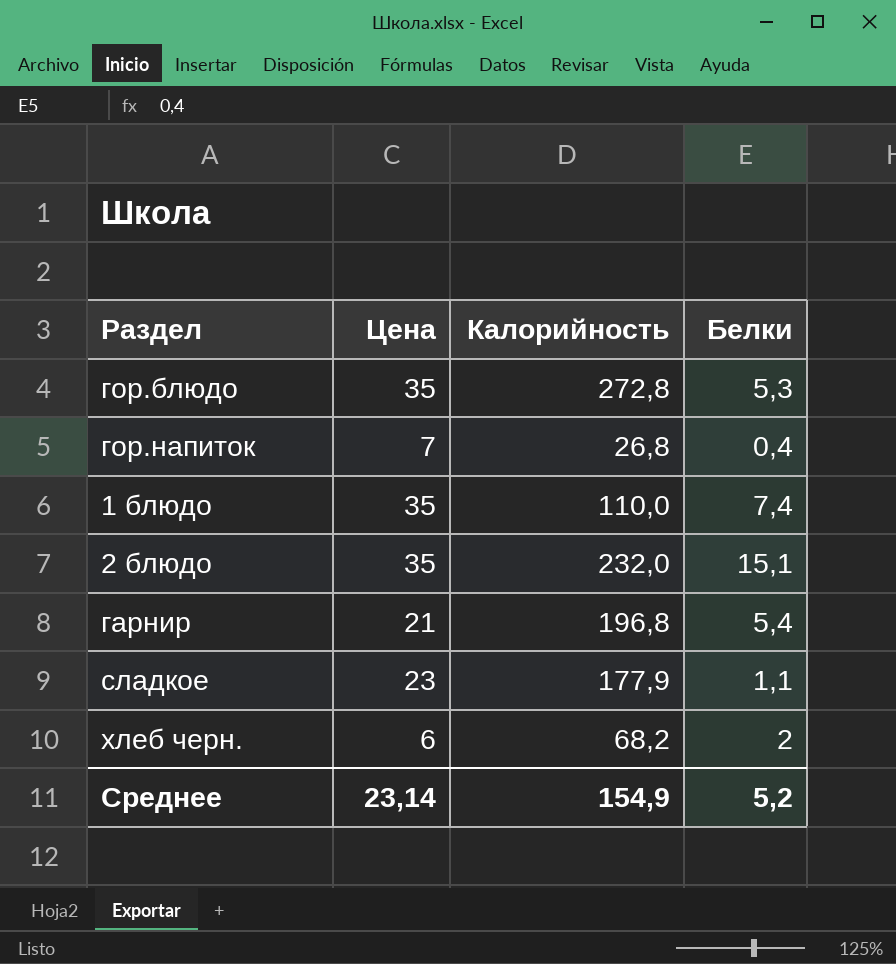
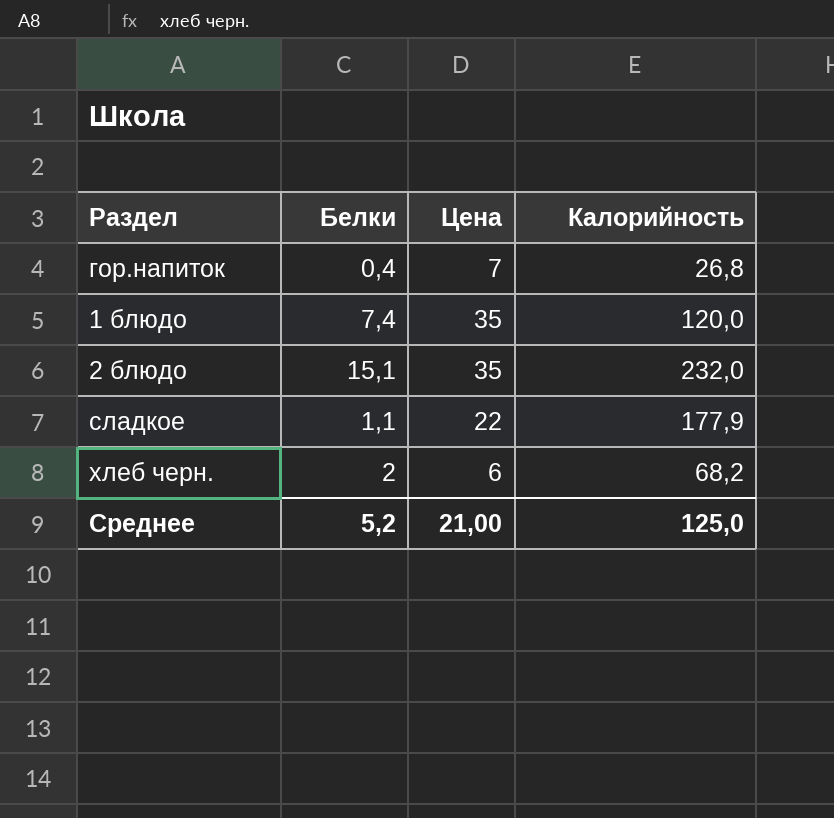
column Белки | position: 4 -> 2
row гор.блюдо: 35 | 272,8 | 5,3 -> none
row гарнир: 21 | 196,8 | 5,4 -> none
1 блюдо | Калорийность: 110,0 -> 120,0
сладкое | Цена: 23 -> 22
Среднее | Цена: 23,14 -> 21,00
Среднее | Калорийность: 154,9 -> 125,0

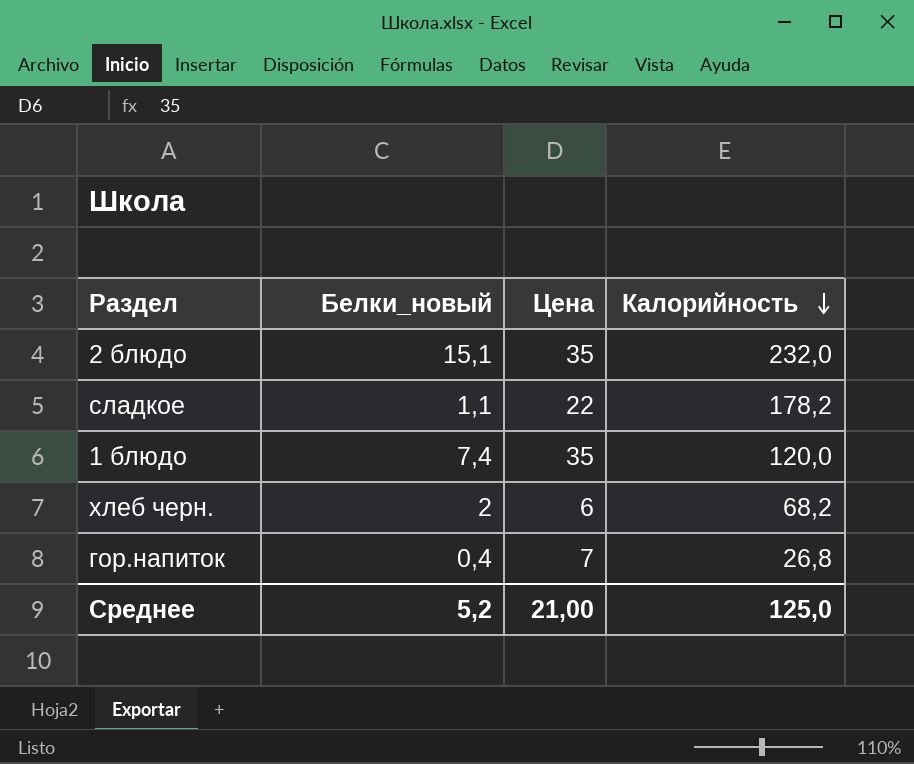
row order: none -> Калорийность descending
column name: Белки -> Белки_новый
сладкое | Калорийность: 177,9 -> 178,2

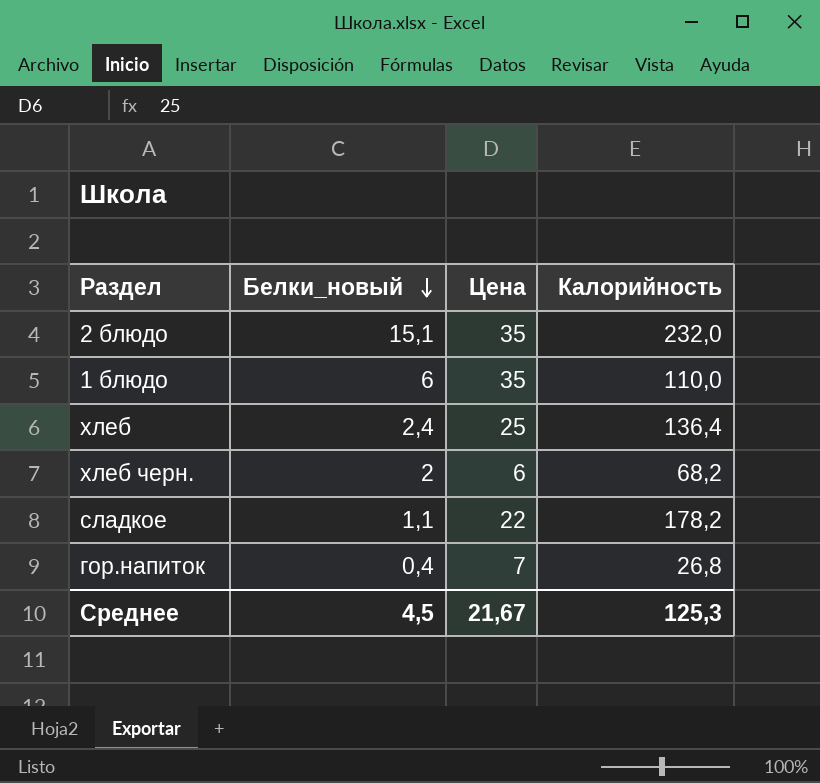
row order: Калорийность descending -> Белки_новый descending
1 блюдо | Белки_новый: 7,4 -> 6
1 блюдо | Калорийность: 120,0 -> 110,0
row хлеб: none -> 2,4 | 25 | 136,4
Среднее | Белки_новый: 5,2 -> 4,5
Среднее | Цена: 21,00 -> 21,67
Среднее | Калорийность: 125,0 -> 125,3

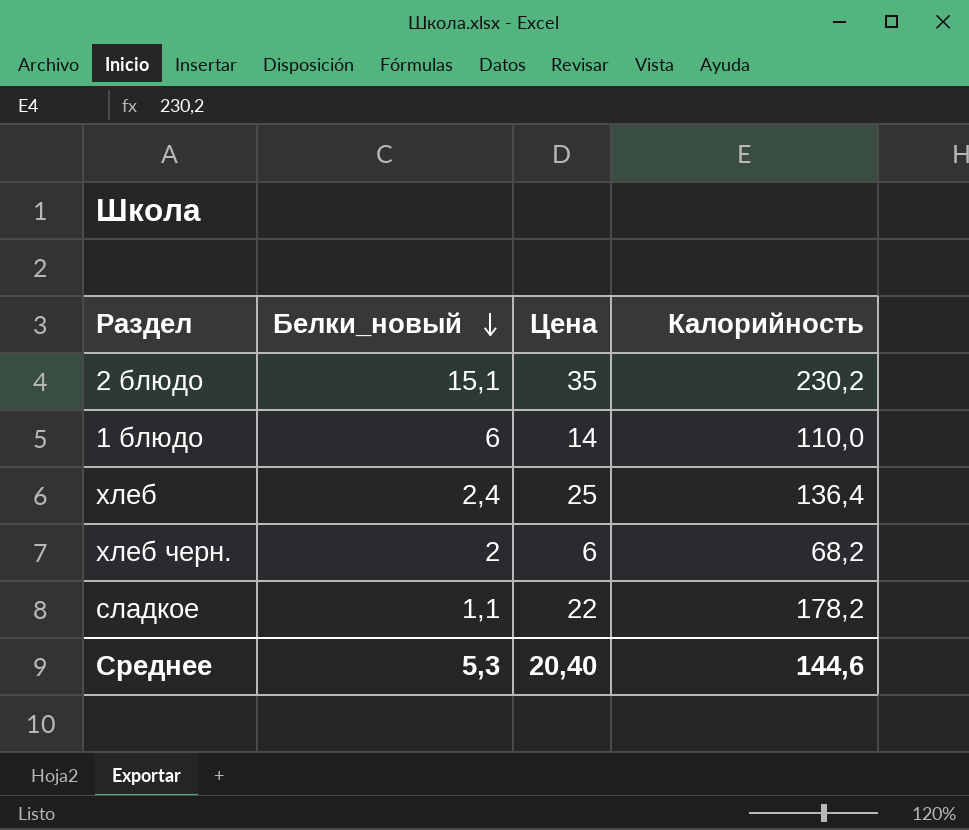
row гор.напиток: 0,4 | 7 | 26,8 -> none
2 блюдо | Калорийность: 232,0 -> 230,2
1 блюдо | Цена: 35 -> 14
Среднее | Белки_новый: 4,5 -> 5,3
Среднее | Цена: 21,67 -> 20,40
Среднее | Калорийность: 125,3 -> 144,6

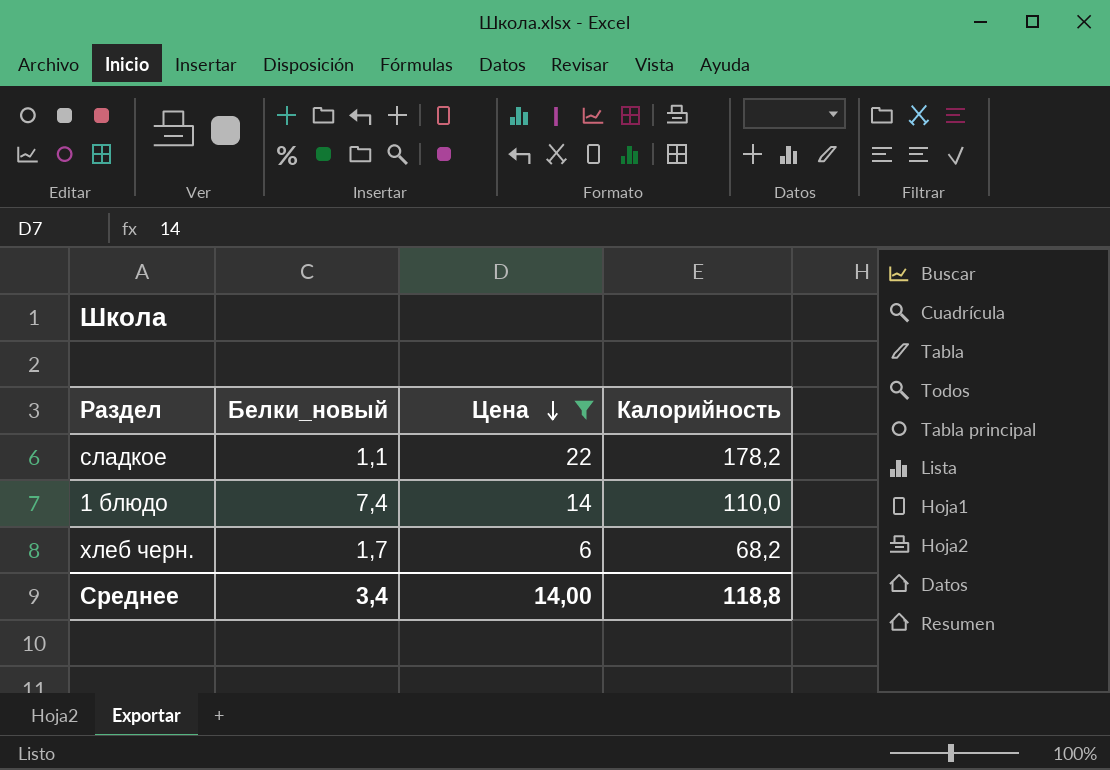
filter: none -> Цена <= 22
row order: Белки_новый descending -> Цена descending
1 блюдо | Белки_новый: 6 -> 7,4
хлеб черн. | Белки_новый: 2 -> 1,7
Среднее | Белки_новый: 5,3 -> 3,4
Среднее | Цена: 20,40 -> 14,00
Среднее | Калорийность: 144,6 -> 118,8

